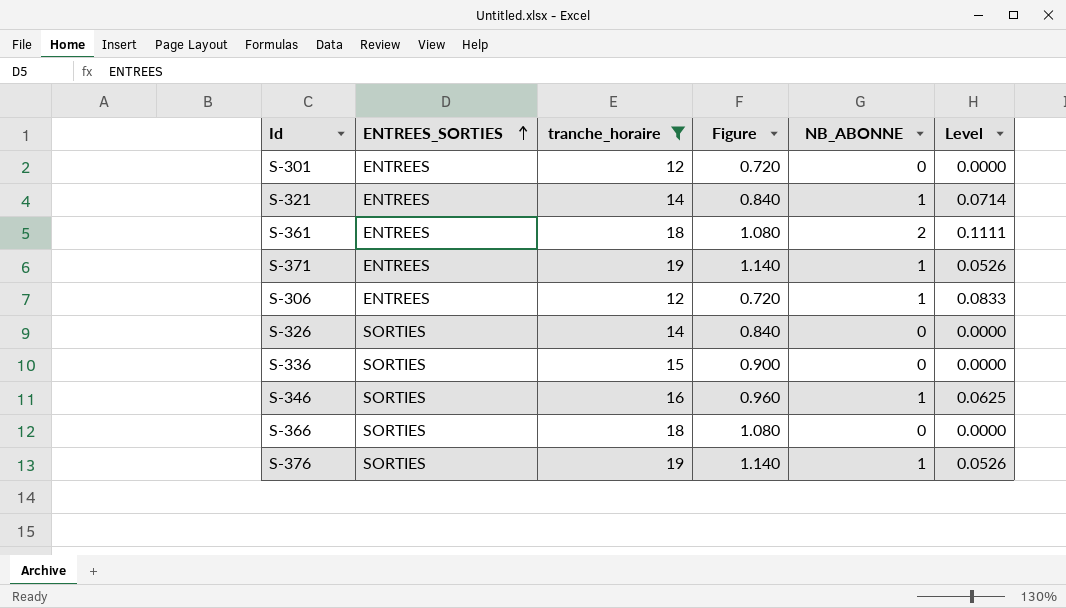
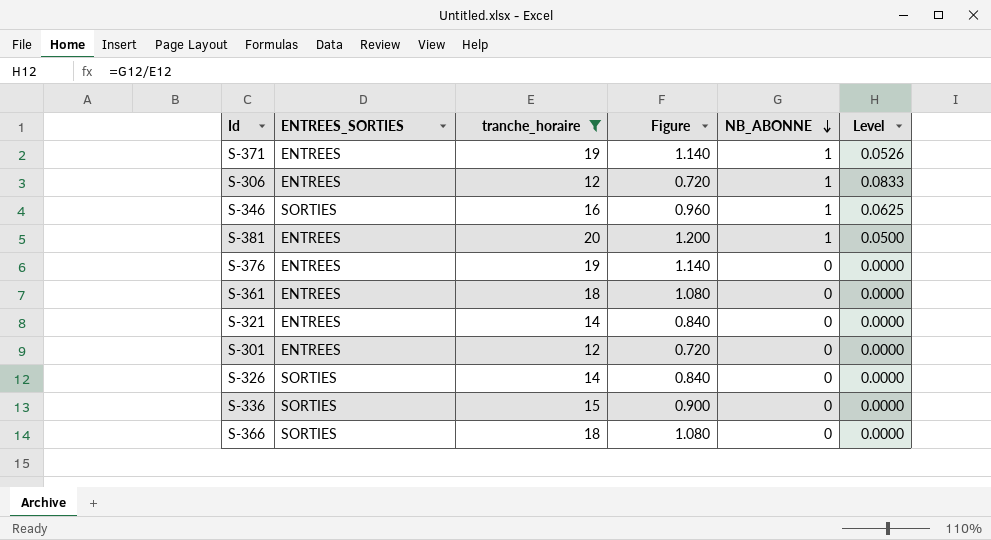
row order: ENTREES_SORTIES ascending -> NB_ABONNE descending
row S-381: none -> ENTREES | 20 | 1.200 | 1 | 0.0500
S-376 | ENTREES_SORTIES: SORTIES -> ENTREES
S-376 | NB_ABONNE: 1 -> 0
S-376 | Level: 0.0526 -> 0.0000
S-361 | NB_ABONNE: 2 -> 0
S-361 | Level: 0.1111 -> 0.0000
S-321 | NB_ABONNE: 1 -> 0
S-321 | Level: 0.0714 -> 0.0000

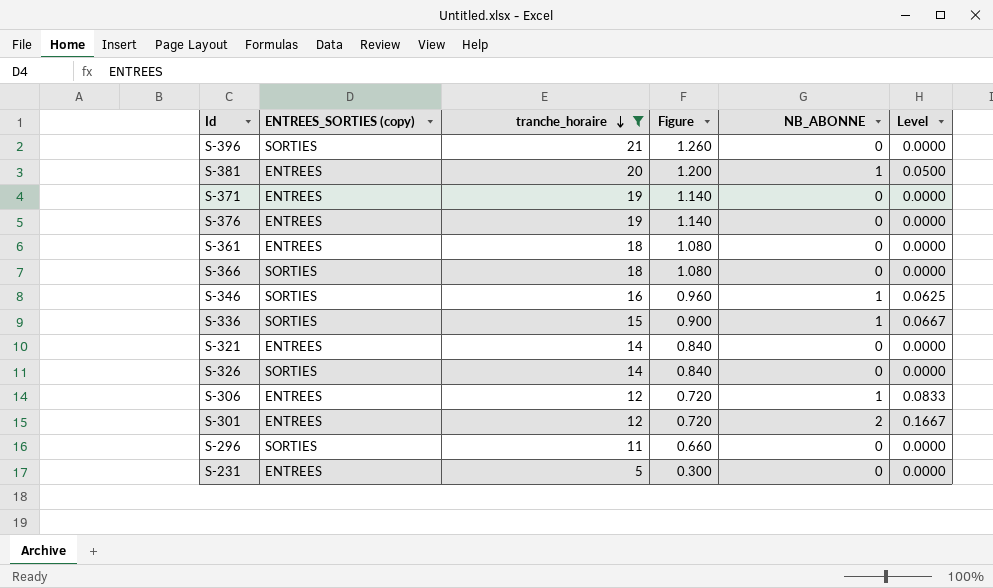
row order: NB_ABONNE descending -> tranche_horaire descending
column name: ENTREES_SORTIES -> ENTREES_SORTIES (copy)
row S-396: none -> SORTIES | 21 | 1.260 | 0 | 0.0000
S-371 | NB_ABONNE: 1 -> 0
S-371 | Level: 0.0526 -> 0.0000
S-336 | NB_ABONNE: 0 -> 1
S-336 | Level: 0.0000 -> 0.0667
S-301 | NB_ABONNE: 0 -> 2
S-301 | Level: 0.0000 -> 0.1667
row S-296: none -> SORTIES | 11 | 0.660 | 0 | 0.0000
row S-231: none -> ENTREES | 5 | 0.300 | 0 | 0.0000

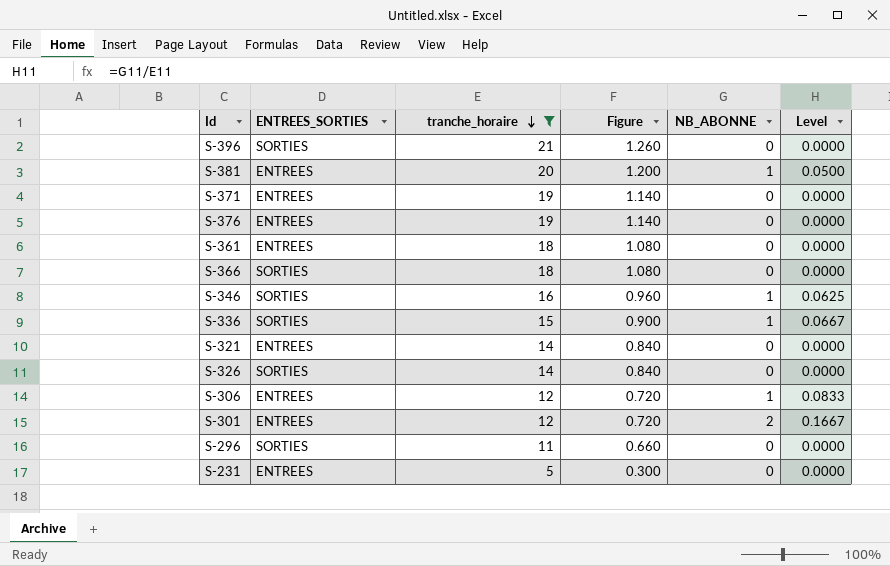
column name: ENTREES_SORTIES (copy) -> ENTREES_SORTIES

